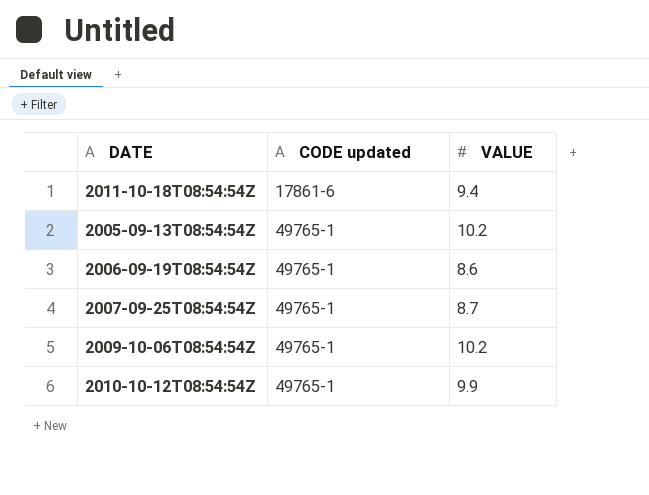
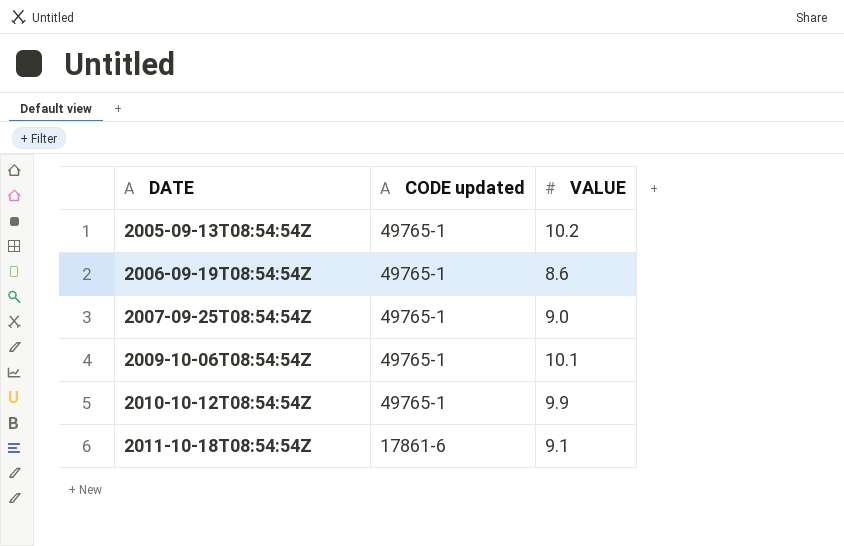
row order: CODE updated ascending -> DATE ascending
2007-09-25T08:54:54Z | VALUE: 8.7 -> 9.0
2009-10-06T08:54:54Z | VALUE: 10.2 -> 10.1
2011-10-18T08:54:54Z | VALUE: 9.4 -> 9.1

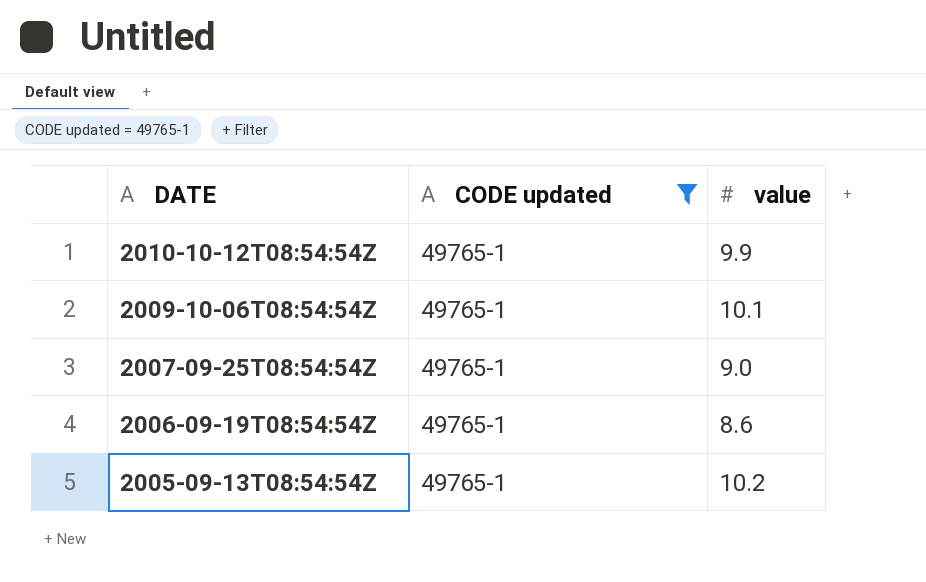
filter: none -> CODE updated = 49765-1
row order: DATE ascending -> DATE descending
column name: VALUE -> value

